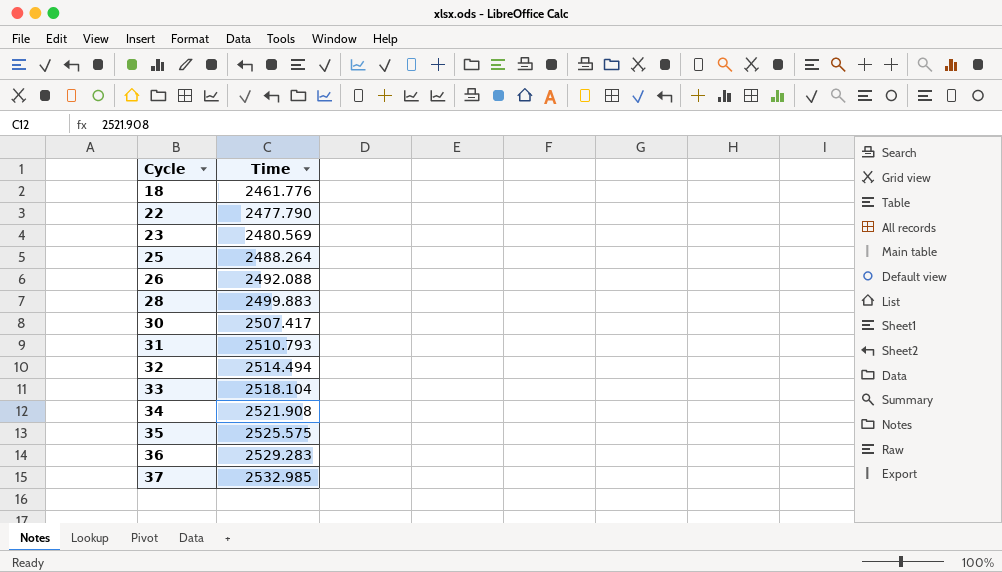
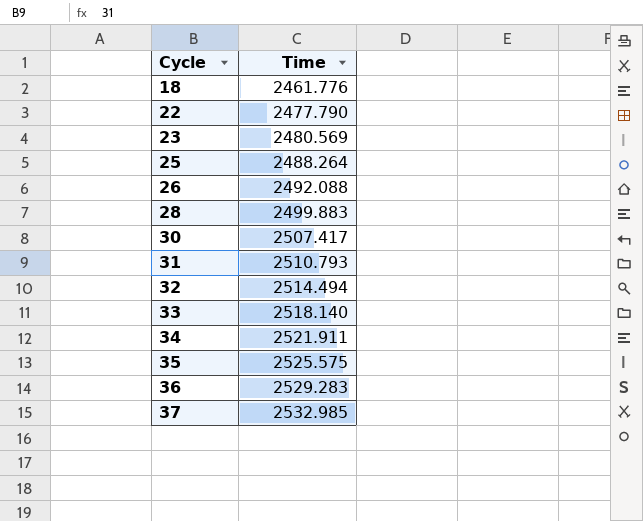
33 | Time: 2518.104 -> 2518.140
34 | Time: 2521.908 -> 2521.911

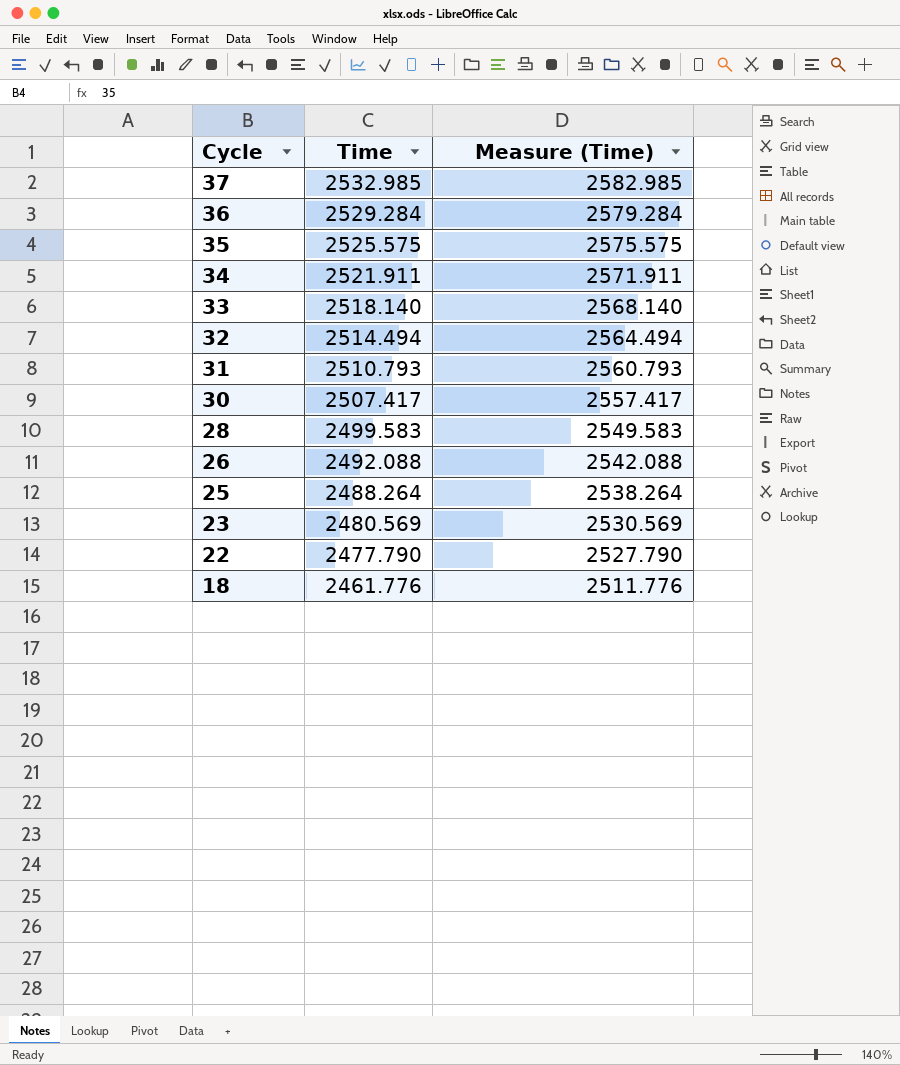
row order: Cycle ascending -> Cycle descending
column Measure (Time) | formula: none -> [Time] + 50
36 | Time: 2529.283 -> 2529.284
28 | Time: 2499.883 -> 2499.583

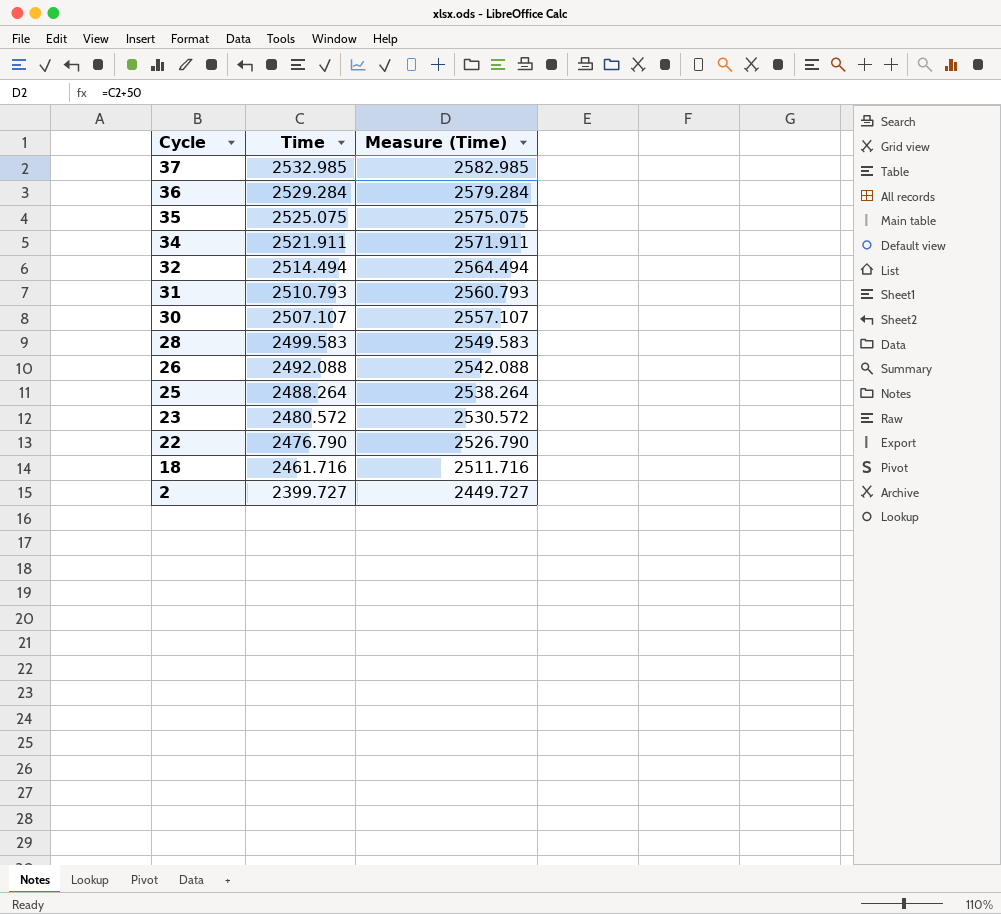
row 33: 2518.140 | 2568.140 -> none
35 | Time: 2525.575 -> 2525.075
35 | Measure (Time): 2575.575 -> 2575.075
30 | Time: 2507.417 -> 2507.107
30 | Measure (Time): 2557.417 -> 2557.107
23 | Time: 2480.569 -> 2480.572
23 | Measure (Time): 2530.569 -> 2530.572
22 | Time: 2477.790 -> 2476.790
22 | Measure (Time): 2527.790 -> 2526.790
18 | Time: 2461.776 -> 2461.716
18 | Measure (Time): 2511.776 -> 2511.716
row 2: none -> 2399.727 | 2449.727

